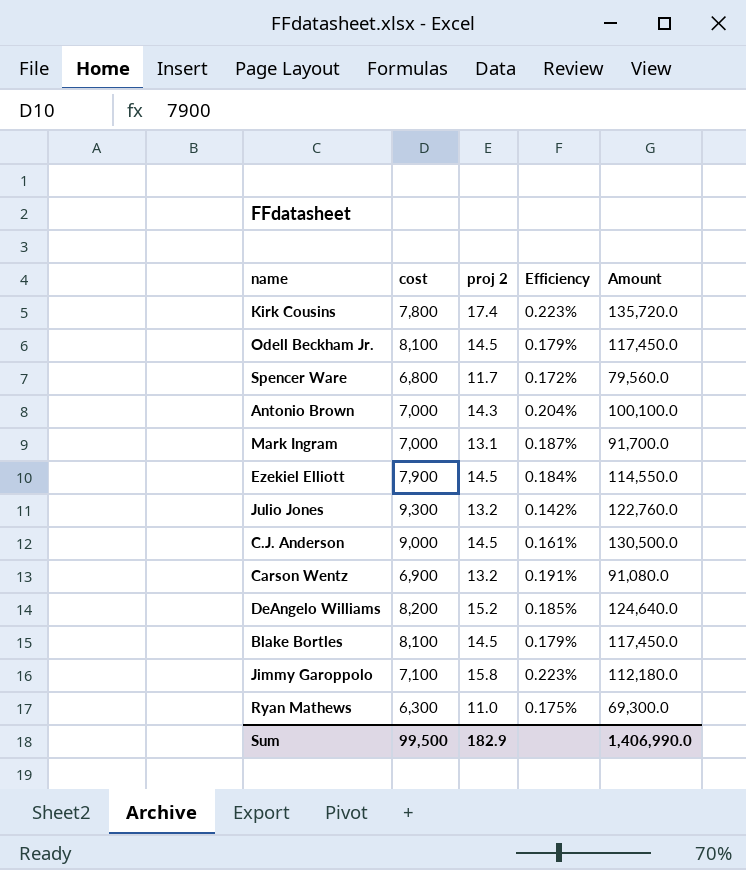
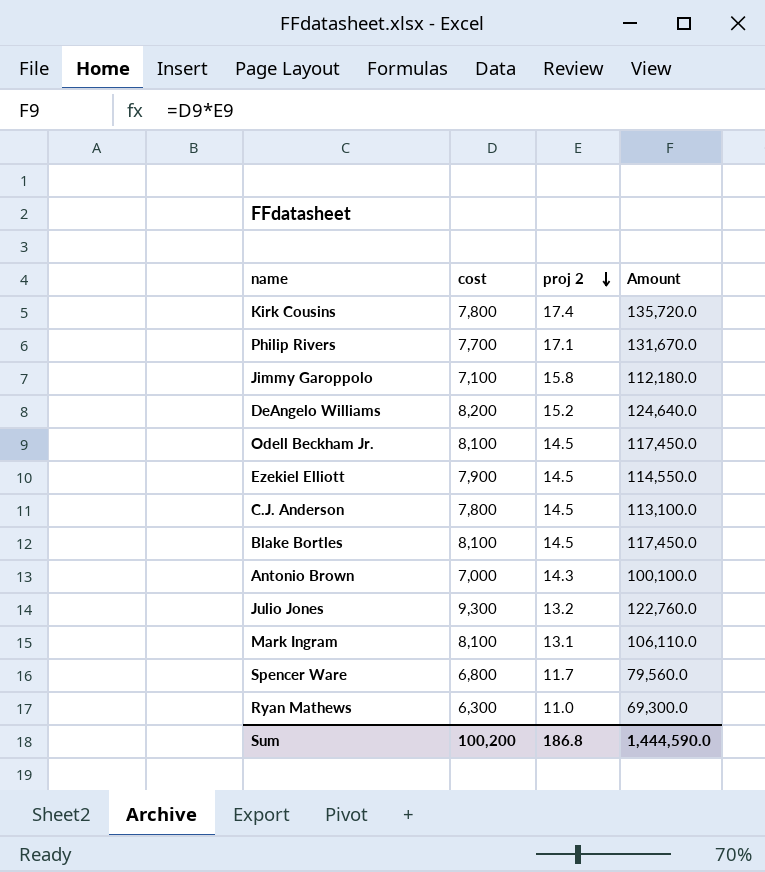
row order: none -> proj 2 descending
column Efficiency | formula: [proj 2] / [cost] -> none
row Carson Wentz: 6,900 | 13.2 | 0.191% | 91,080.0 -> none
row Philip Rivers: none -> 7,700 | 17.1 | 131,670.0
C.J. Anderson | cost: 9,000 -> 7,800
C.J. Anderson | Amount: 130,500.0 -> 113,100.0
Mark Ingram | cost: 7,000 -> 8,100
Mark Ingram | Amount: 91,700.0 -> 106,110.0
Sum | cost: 99,500 -> 100,200
Sum | proj 2: 182.9 -> 186.8
Sum | Amount: 1,406,990.0 -> 1,444,590.0

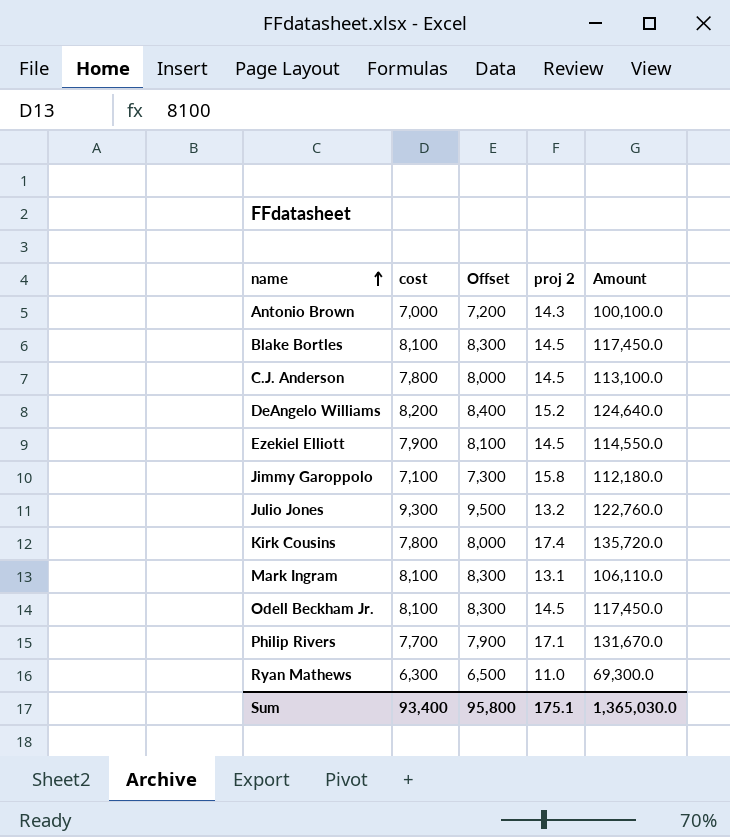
row order: proj 2 descending -> name ascending
column Offset | formula: none -> [cost] + 200
row Spencer Ware: 6,800 | 11.7 | 79,560.0 -> none
Sum | cost: 100,200 -> 93,400
Sum | proj 2: 186.8 -> 175.1
Sum | Amount: 1,444,590.0 -> 1,365,030.0

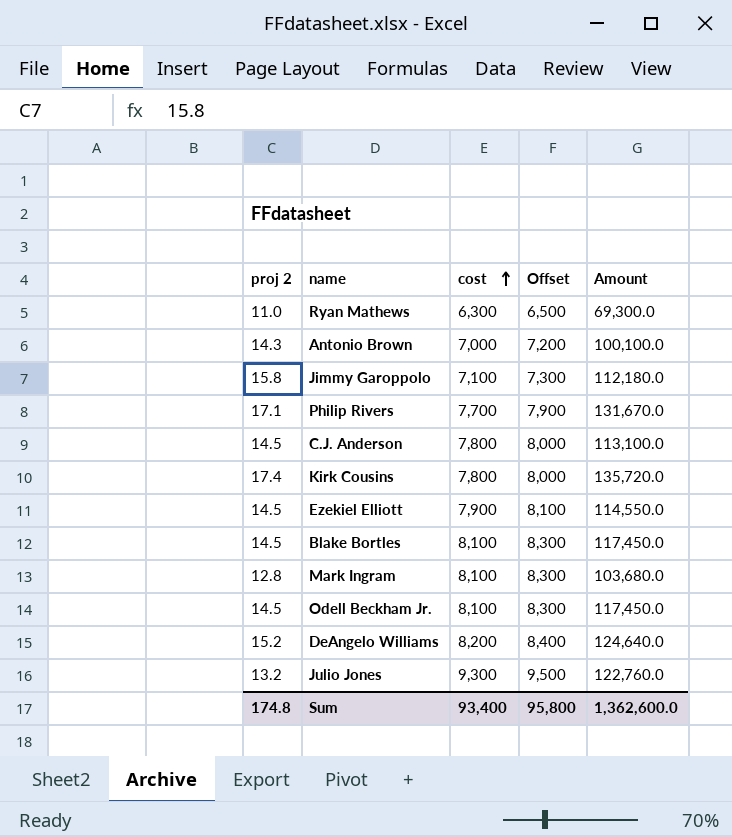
row order: name ascending -> cost ascending
column proj 2 | position: 4 -> 1
Mark Ingram | proj 2: 13.1 -> 12.8
Mark Ingram | Amount: 106,110.0 -> 103,680.0
Sum | proj 2: 175.1 -> 174.8
Sum | Amount: 1,365,030.0 -> 1,362,600.0

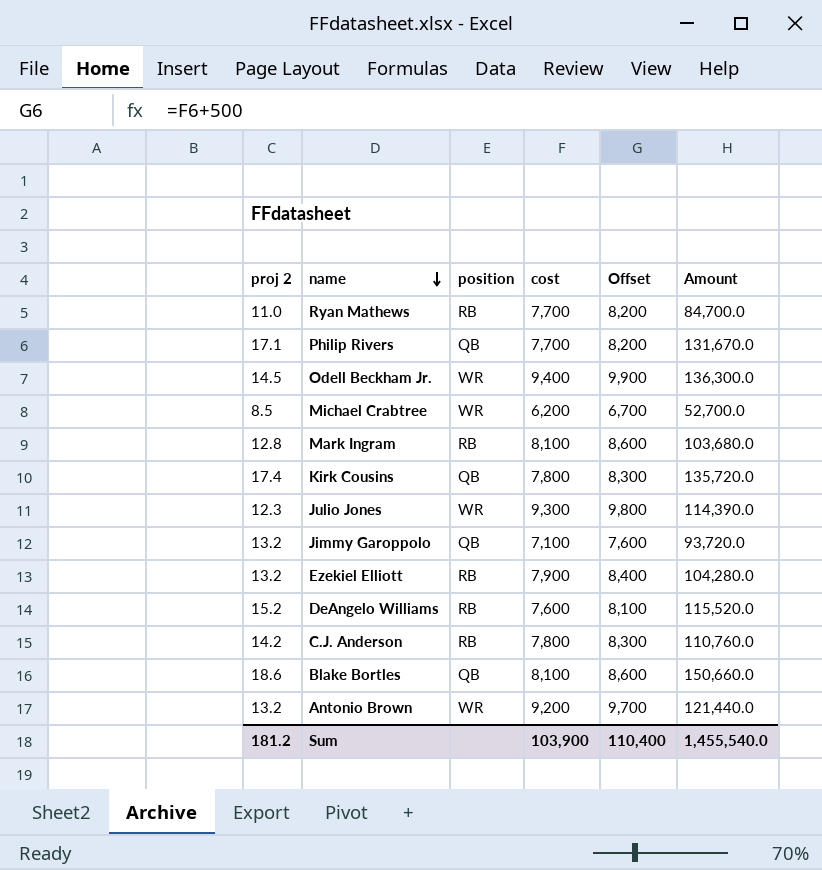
row order: cost ascending -> name descending
column position | position: none -> 3
column Offset | formula: [cost] + 200 -> [cost] + 500
Ryan Mathews | cost: 6,300 -> 7,700
Ryan Mathews | Amount: 69,300.0 -> 84,700.0
Odell Beckham Jr. | cost: 8,100 -> 9,400
Odell Beckham Jr. | Amount: 117,450.0 -> 136,300.0
row Michael Crabtree: none -> 8.5 | WR | 6,200 | 6,700 | 52,700.0
Julio Jones | proj 2: 13.2 -> 12.3
Julio Jones | Amount: 122,760.0 -> 114,390.0
Jimmy Garoppolo | proj 2: 15.8 -> 13.2
Jimmy Garoppolo | Amount: 112,180.0 -> 93,720.0
Ezekiel Elliott | proj 2: 14.5 -> 13.2
Ezekiel Elliott | Amount: 114,550.0 -> 104,280.0
DeAngelo Williams | cost: 8,200 -> 7,600
DeAngelo Williams | Amount: 124,640.0 -> 115,520.0
C.J. Anderson | proj 2: 14.5 -> 14.2
C.J. Anderson | Amount: 113,100.0 -> 110,760.0
Blake Bortles | proj 2: 14.5 -> 18.6
Blake Bortles | Amount: 117,450.0 -> 150,660.0
Antonio Brown | proj 2: 14.3 -> 13.2
Antonio Brown | cost: 7,000 -> 9,200
Antonio Brown | Amount: 100,100.0 -> 121,440.0
Sum | proj 2: 174.8 -> 181.2
Sum | cost: 93,400 -> 103,900
Sum | Offset: 95,800 -> 110,400
Sum | Amount: 1,362,600.0 -> 1,455,540.0

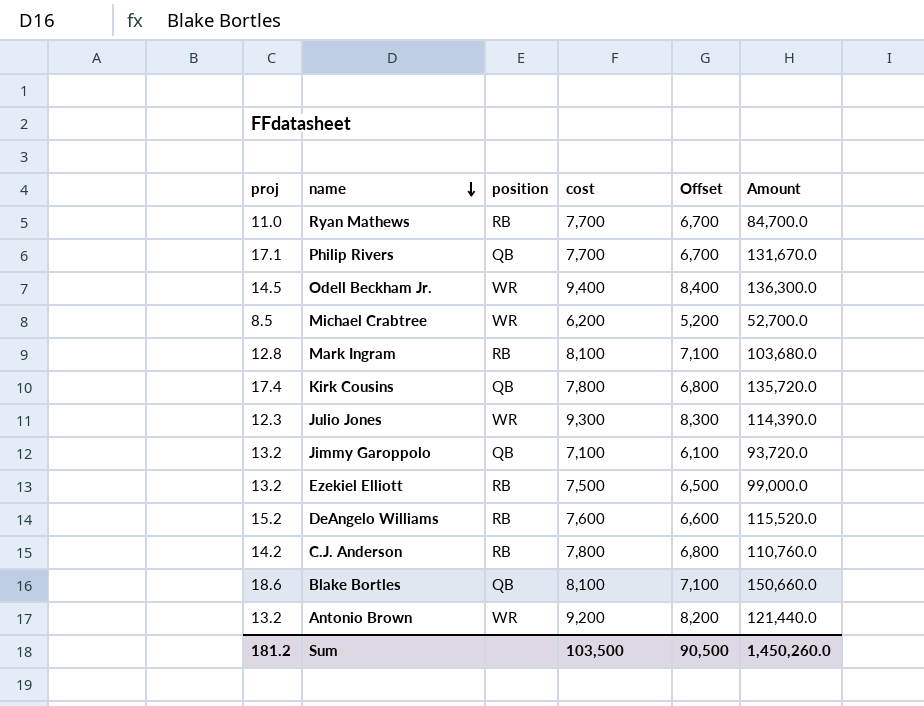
column name: proj 2 -> proj
column Offset | formula: [cost] + 500 -> [cost] - 1000
Ezekiel Elliott | cost: 7,900 -> 7,500
Ezekiel Elliott | Amount: 104,280.0 -> 99,000.0
Sum | cost: 103,900 -> 103,500
Sum | Offset: 110,400 -> 90,500
Sum | Amount: 1,455,540.0 -> 1,450,260.0

